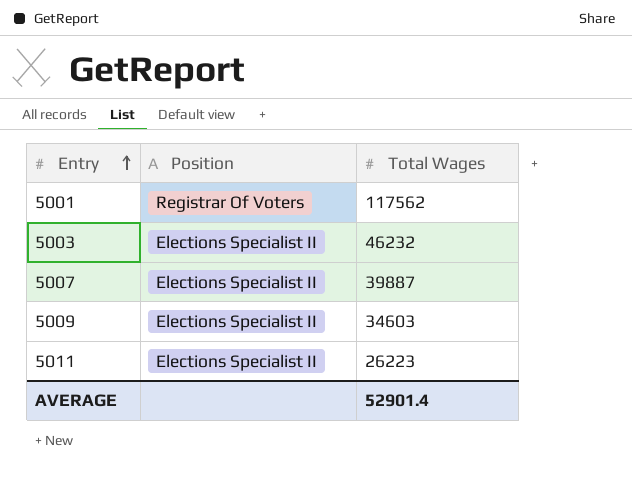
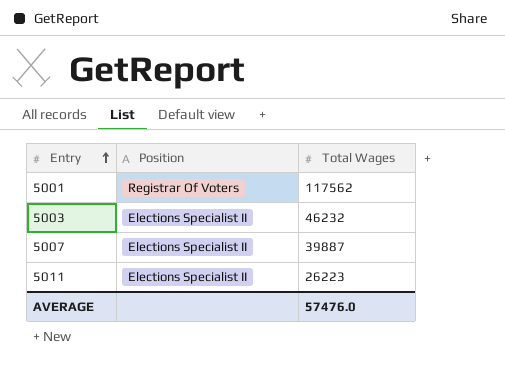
row 5009: Elections Specialist II | 34603 -> none
AVERAGE | Total Wages: 52901.4 -> 57476.0

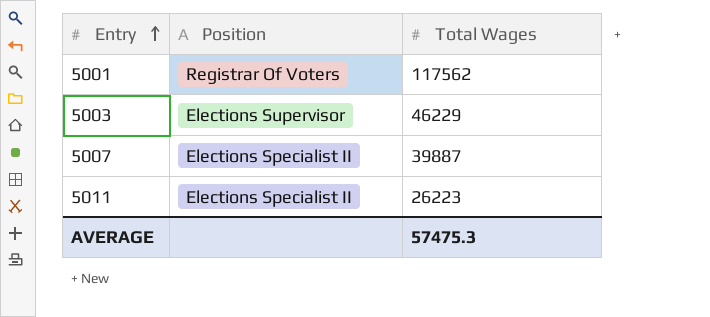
5003 | Position: Elections Specialist II -> Elections Supervisor
5003 | Total Wages: 46232 -> 46229
AVERAGE | Total Wages: 57476.0 -> 57475.3

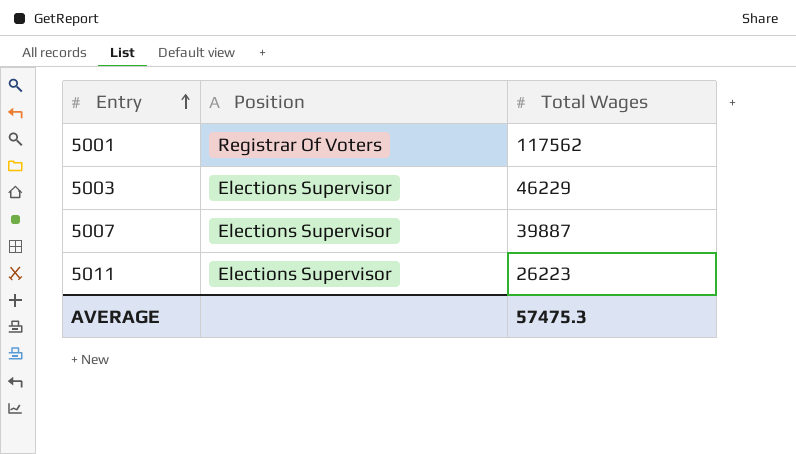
5007 | Position: Elections Specialist II -> Elections Supervisor
5011 | Position: Elections Specialist II -> Elections Supervisor

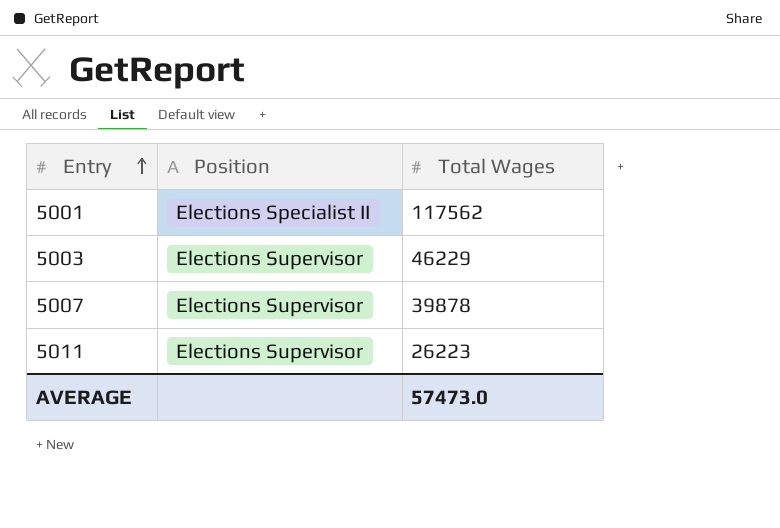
5001 | Position: Registrar Of Voters -> Elections Specialist II
5007 | Total Wages: 39887 -> 39878
AVERAGE | Total Wages: 57475.3 -> 57473.0

